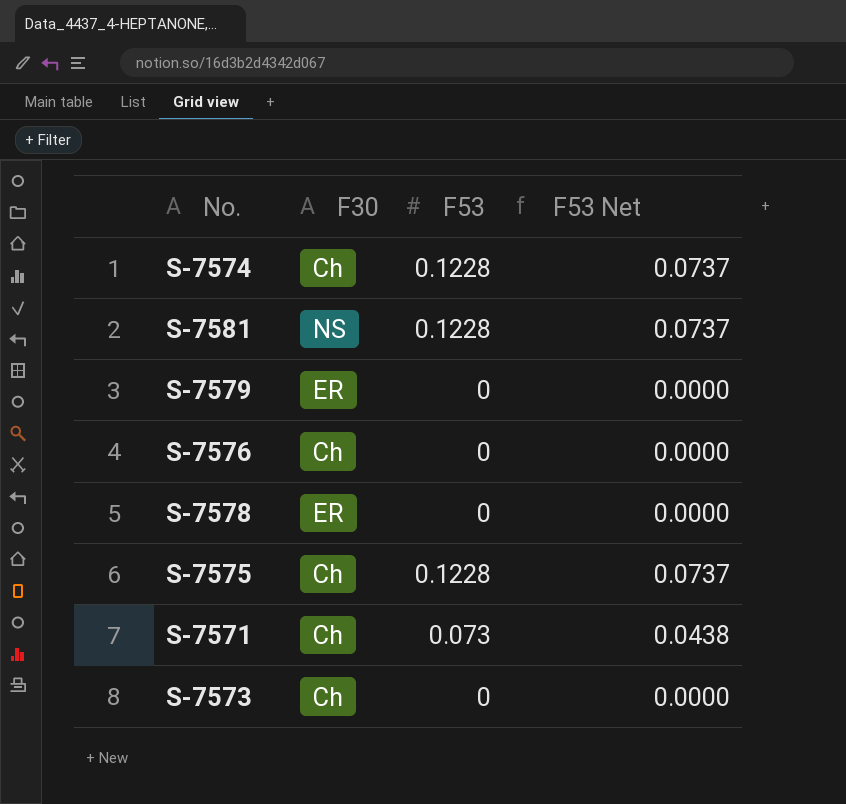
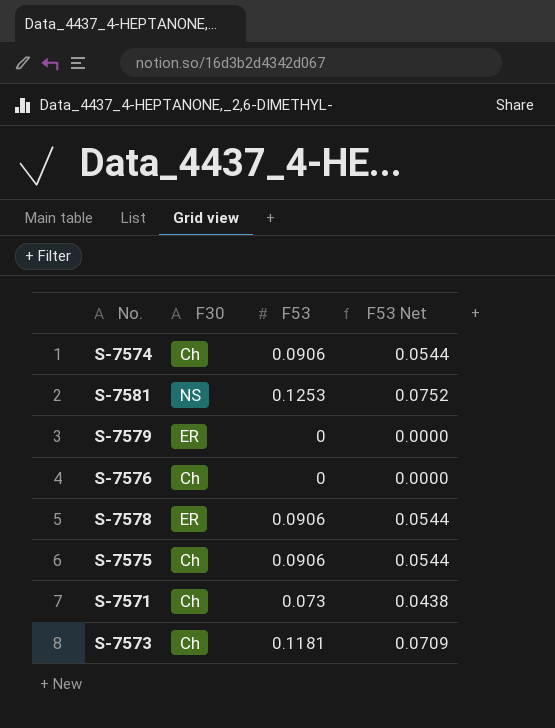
S-7574 | F53: 0.1228 -> 0.0906
S-7574 | F53 Net: 0.0737 -> 0.0544
S-7581 | F53: 0.1228 -> 0.1253
S-7581 | F53 Net: 0.0737 -> 0.0752
S-7578 | F53: 0 -> 0.0906
S-7578 | F53 Net: 0.0000 -> 0.0544
S-7575 | F53: 0.1228 -> 0.0906
S-7575 | F53 Net: 0.0737 -> 0.0544
S-7573 | F53: 0 -> 0.1181
S-7573 | F53 Net: 0.0000 -> 0.0709

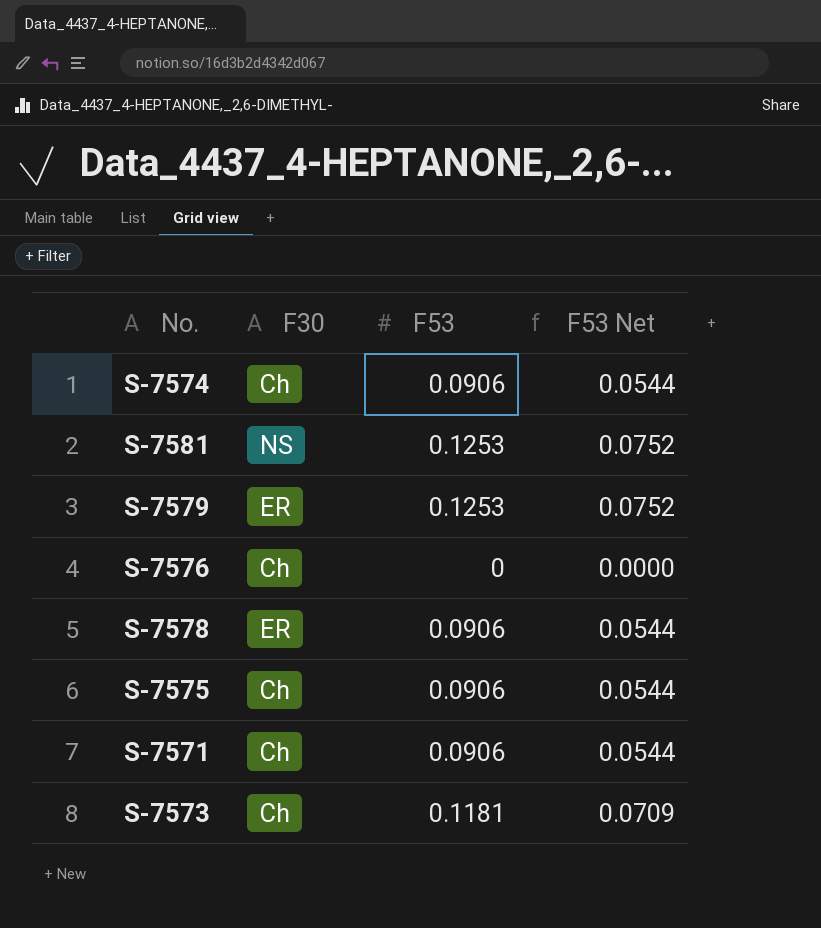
S-7579 | F53: 0 -> 0.1253
S-7579 | F53 Net: 0.0000 -> 0.0752
S-7571 | F53: 0.073 -> 0.0906
S-7571 | F53 Net: 0.0438 -> 0.0544

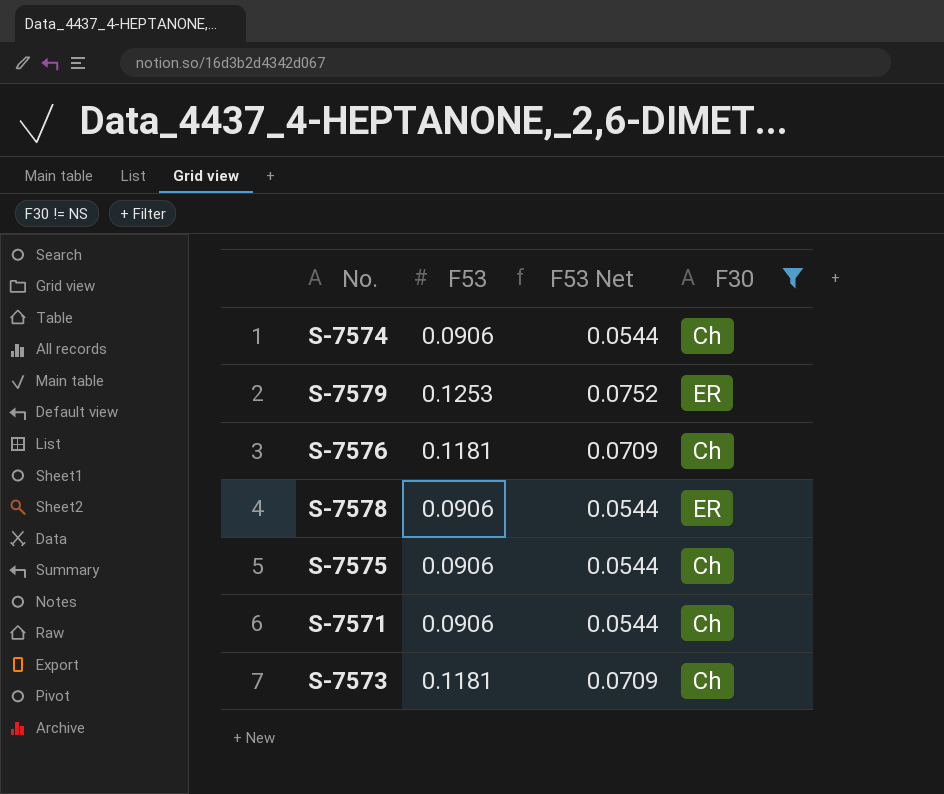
filter: none -> F30 != NS
column F30 | position: 2 -> 4
S-7576 | F53: 0 -> 0.1181
S-7576 | F53 Net: 0.0000 -> 0.0709

